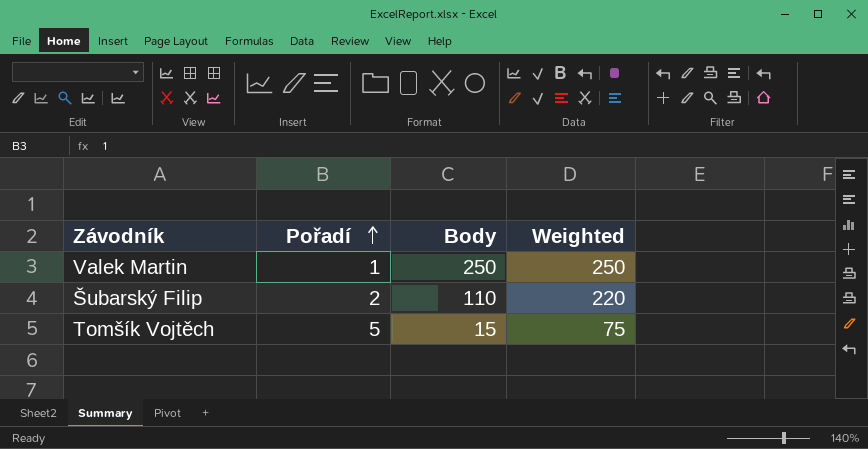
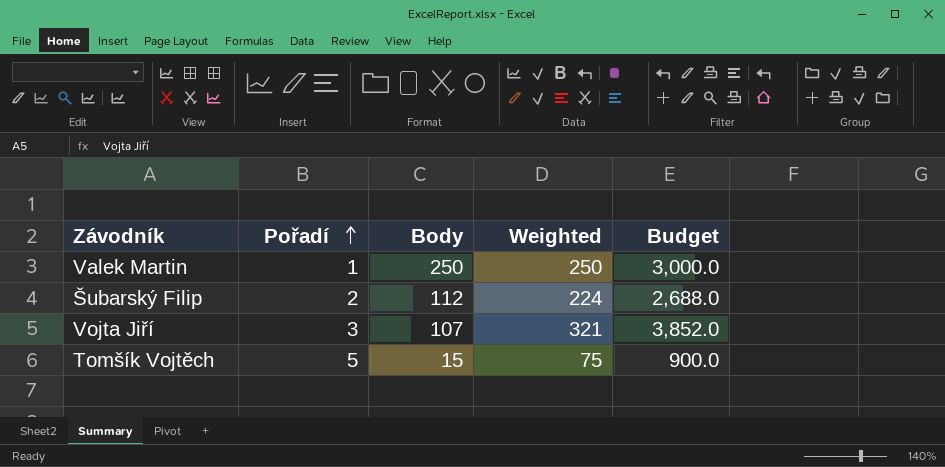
column Budget | formula: none -> [Weighted] * 12
Šubarský Filip | Body: 110 -> 112
Šubarský Filip | Weighted: 220 -> 224
row Vojta Jiří: none -> 3 | 107 | 321 | 3,852.0

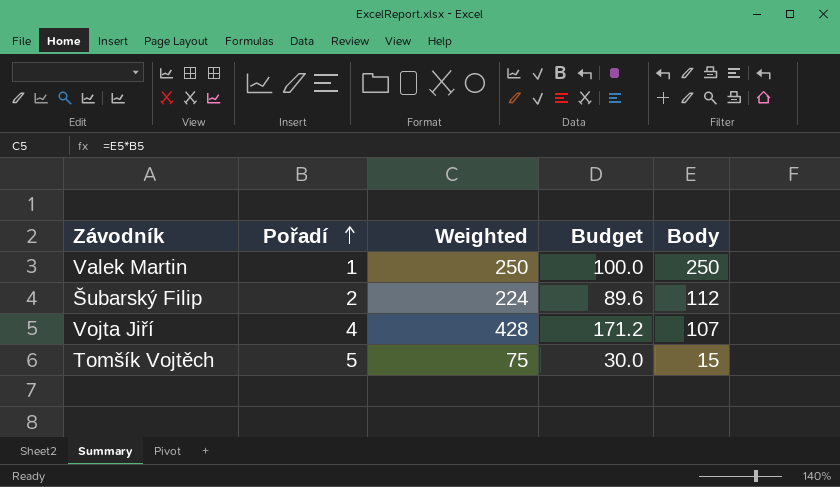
column Budget | formula: [Weighted] * 12 -> [Weighted] * 0.4
column Body | position: 3 -> 5
Vojta Jiří | Pořadí: 3 -> 4
Vojta Jiří | Weighted: 321 -> 428

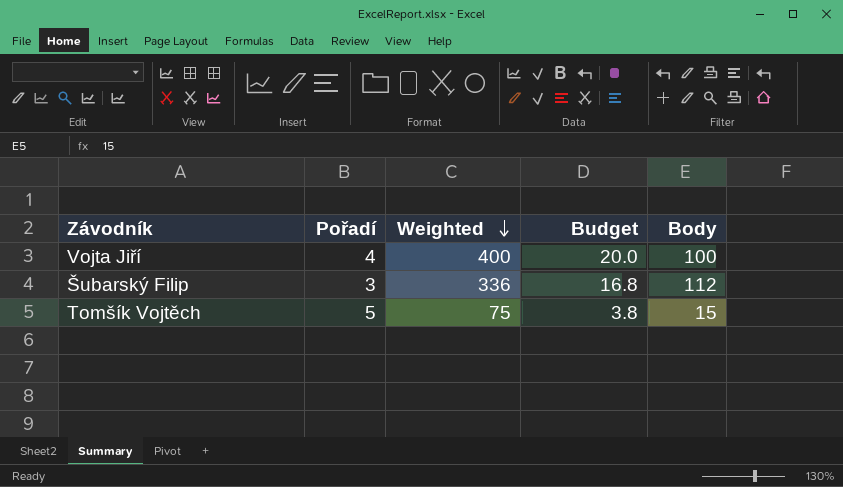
row order: Pořadí ascending -> Weighted descending
column Budget | formula: [Weighted] * 0.4 -> [Weighted] * 0.05
row Valek Martin: 1 | 250 | 100.0 | 250 -> none
Vojta Jiří | Weighted: 428 -> 400
Vojta Jiří | Body: 107 -> 100
Šubarský Filip | Pořadí: 2 -> 3
Šubarský Filip | Weighted: 224 -> 336

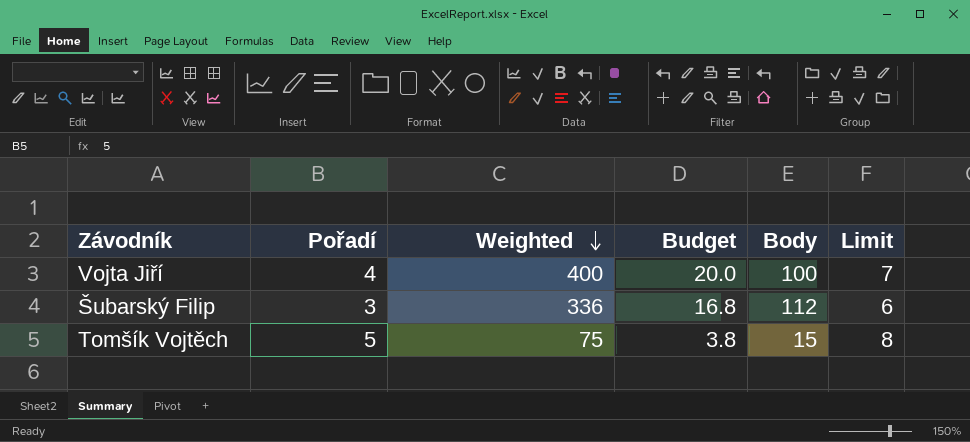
column Limit | formula: none -> [Pořadí] + 3

